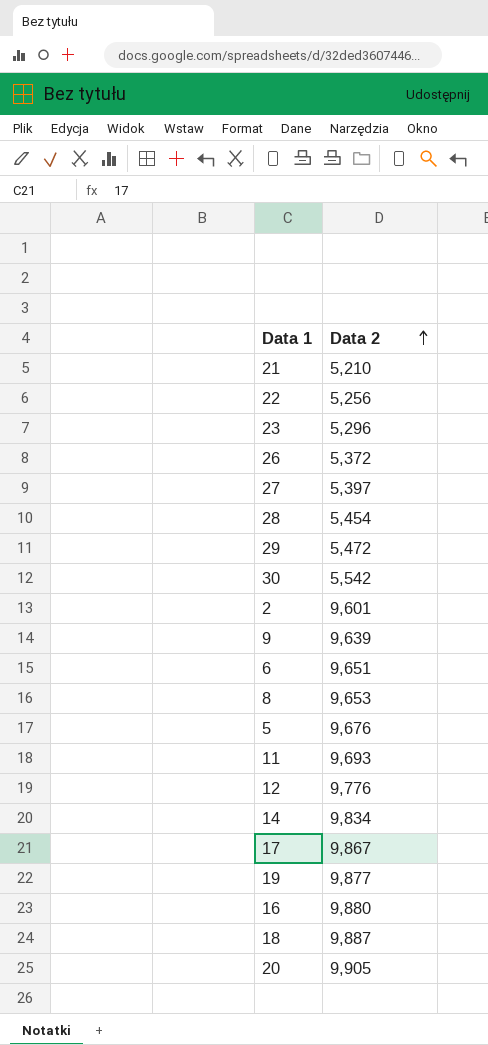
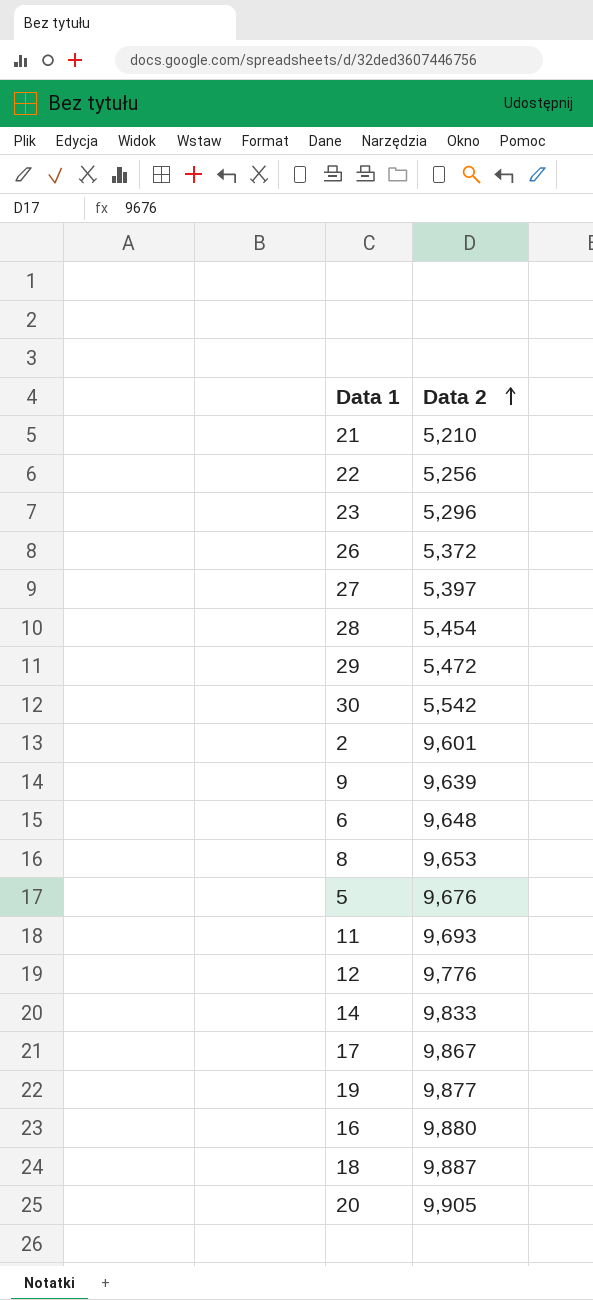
6 | Data 2: 9,651 -> 9,648
14 | Data 2: 9,834 -> 9,833

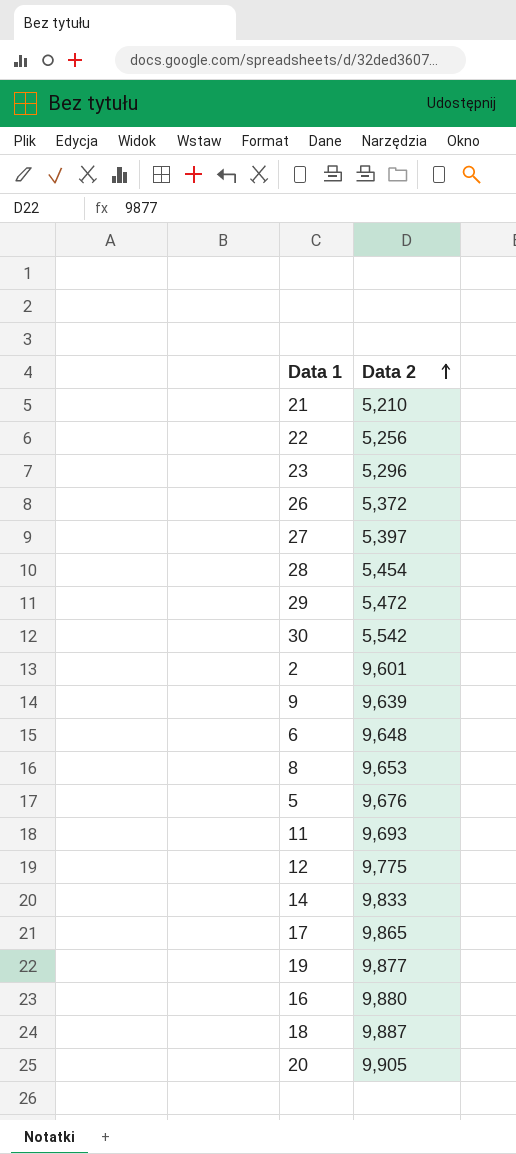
12 | Data 2: 9,776 -> 9,775
17 | Data 2: 9,867 -> 9,865

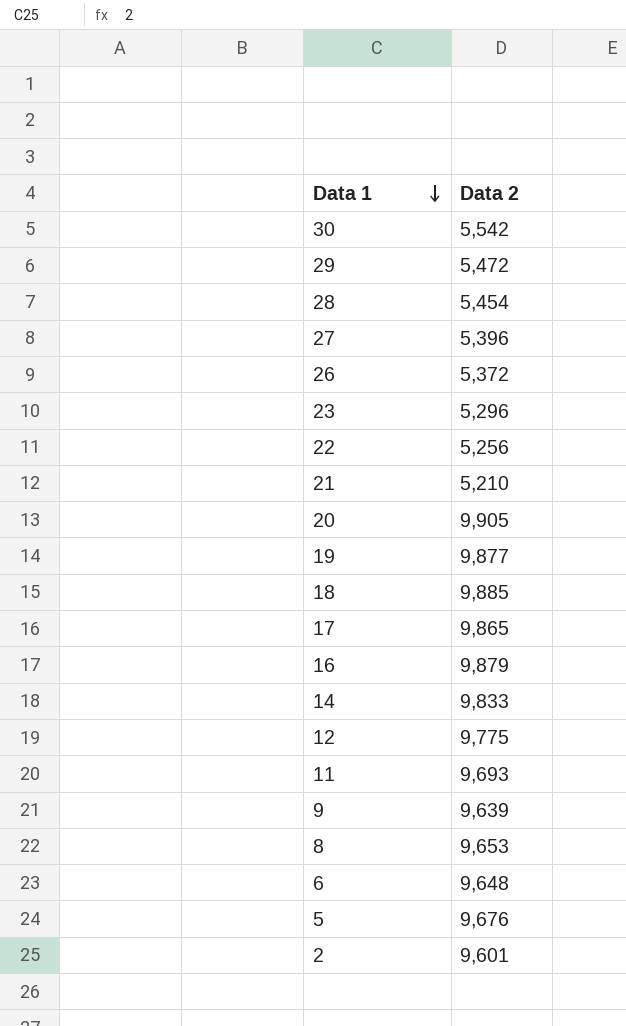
row order: Data 2 ascending -> Data 1 descending
27 | Data 2: 5,397 -> 5,396
18 | Data 2: 9,887 -> 9,885
16 | Data 2: 9,880 -> 9,879

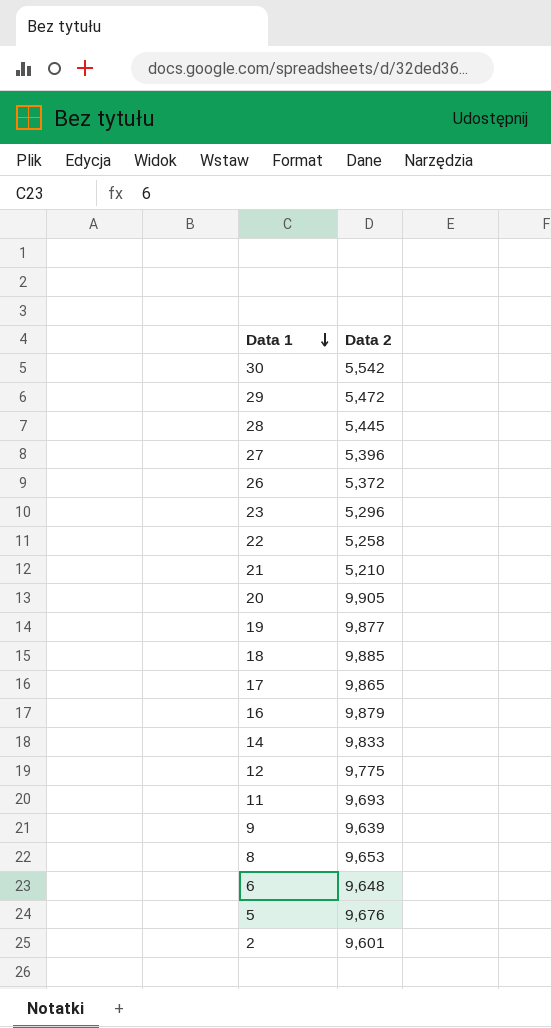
28 | Data 2: 5,454 -> 5,445
22 | Data 2: 5,256 -> 5,258

